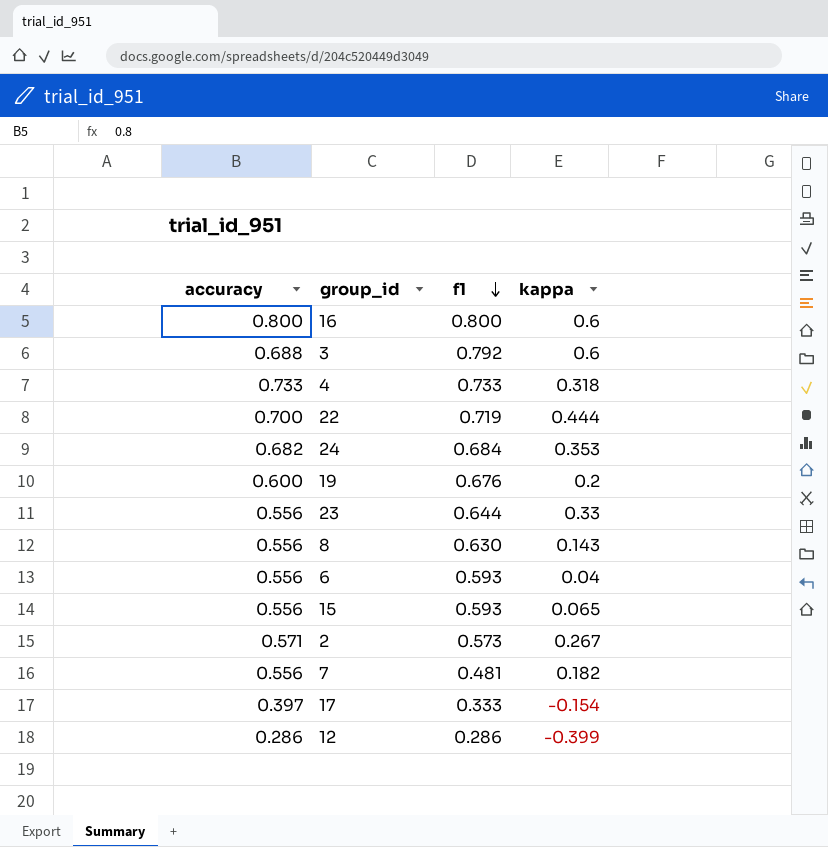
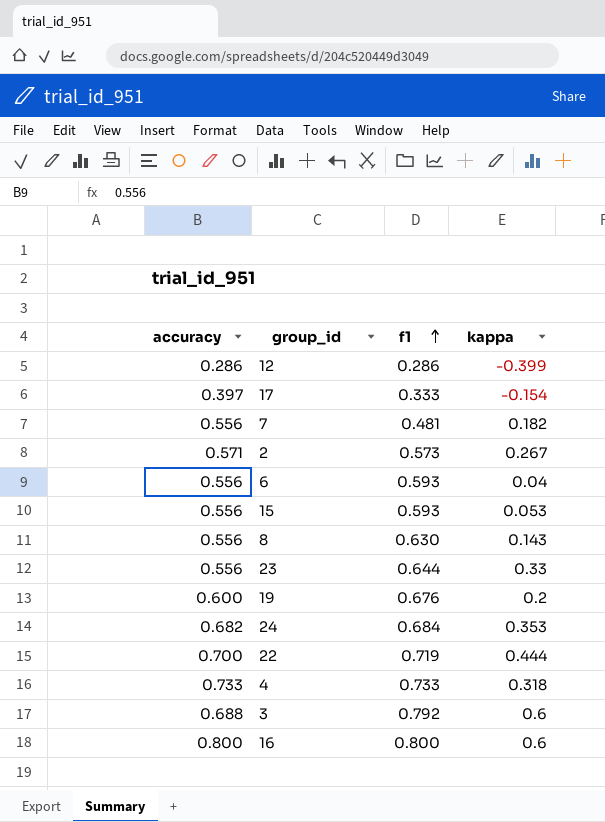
row order: f1 descending -> f1 ascending
15 | kappa: 0.065 -> 0.053

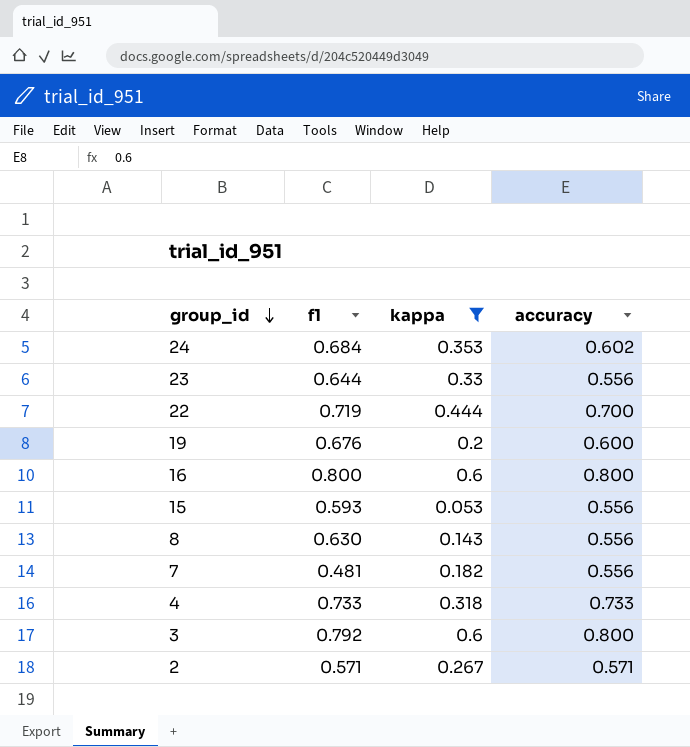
filter: none -> kappa >= 0.053
row order: f1 ascending -> group_id descending
column accuracy | position: 1 -> 4
24 | accuracy: 0.682 -> 0.602
3 | accuracy: 0.688 -> 0.800
2 | f1: 0.573 -> 0.571

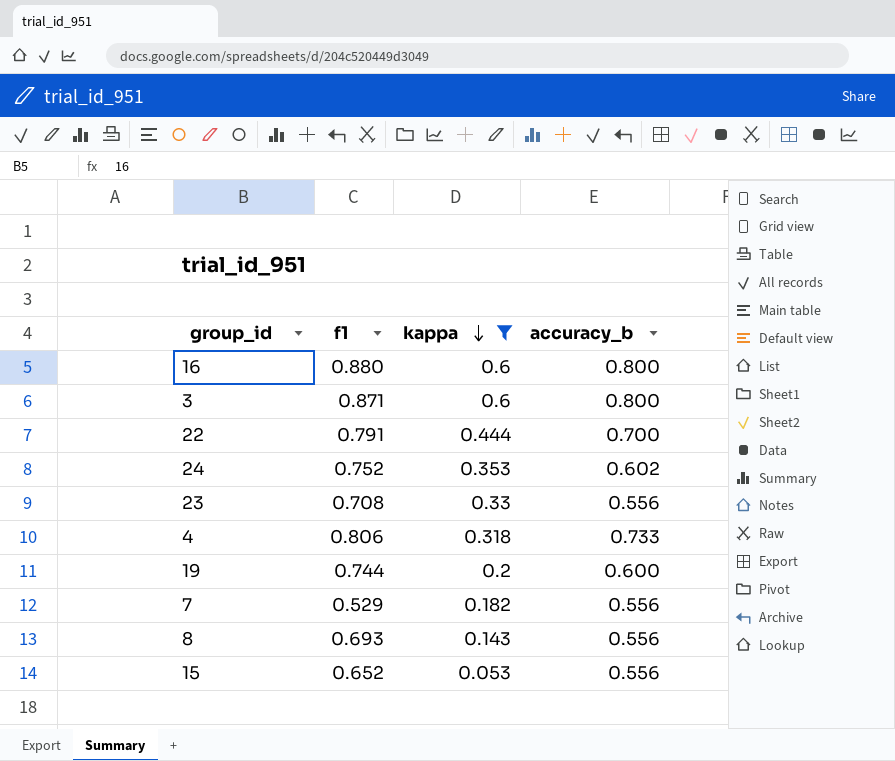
row order: group_id descending -> kappa descending
column name: accuracy -> accuracy_b
row 2: 0.571 | 0.267 | 0.571 -> none
16 | f1: 0.800 -> 0.880
3 | f1: 0.792 -> 0.871
22 | f1: 0.719 -> 0.791
24 | f1: 0.684 -> 0.752
23 | f1: 0.644 -> 0.708
4 | f1: 0.733 -> 0.806
19 | f1: 0.676 -> 0.744
7 | f1: 0.481 -> 0.529
8 | f1: 0.630 -> 0.693
15 | f1: 0.593 -> 0.652

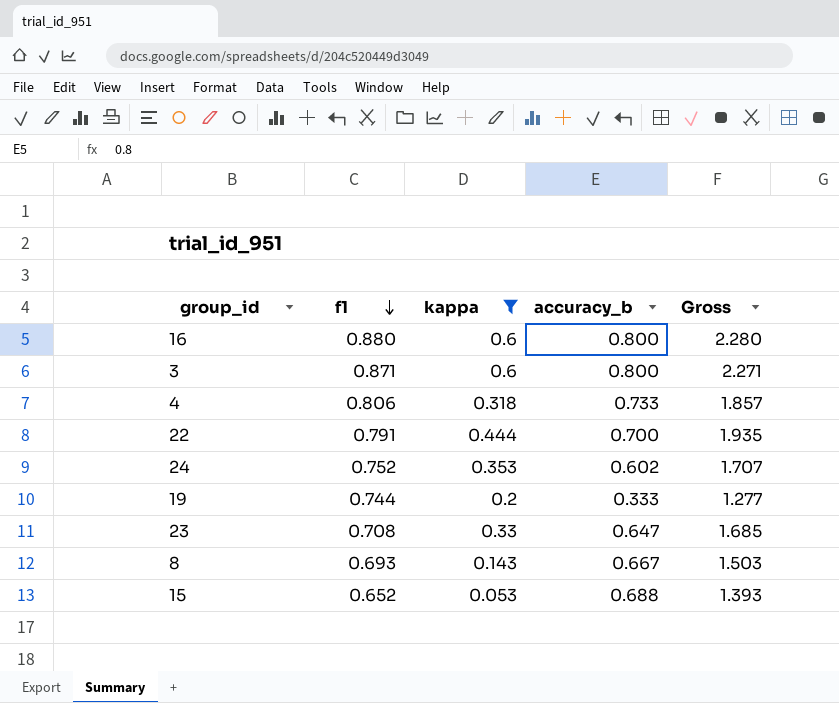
row order: kappa descending -> f1 descending
column Gross | formula: none -> [f1] + [kappa] + [accuracy_b]
row 7: 0.529 | 0.182 | 0.556 -> none
19 | accuracy_b: 0.600 -> 0.333
23 | accuracy_b: 0.556 -> 0.647
8 | accuracy_b: 0.556 -> 0.667
15 | accuracy_b: 0.556 -> 0.688

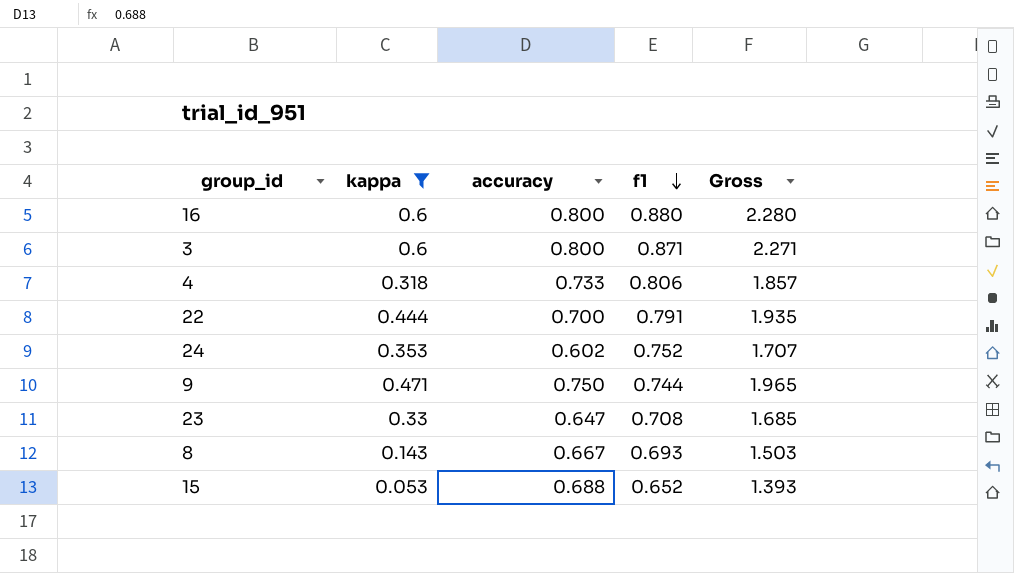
column name: accuracy_b -> accuracy
column f1 | position: 2 -> 4
row 19: 0.744 | 0.2 | 0.333 | 1.277 -> none
row 9: none -> 0.471 | 0.750 | 0.744 | 1.965

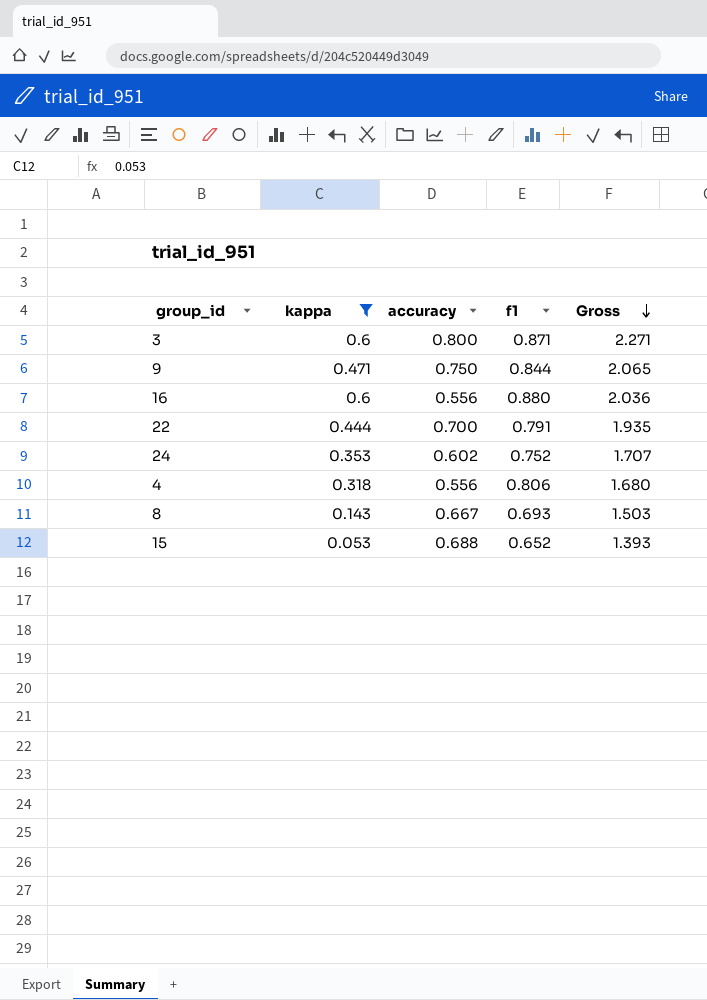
row order: f1 descending -> Gross descending
row 23: 0.33 | 0.647 | 0.708 | 1.685 -> none
9 | f1: 0.744 -> 0.844
9 | Gross: 1.965 -> 2.065
16 | accuracy: 0.800 -> 0.556
16 | Gross: 2.280 -> 2.036
4 | accuracy: 0.733 -> 0.556
4 | Gross: 1.857 -> 1.680

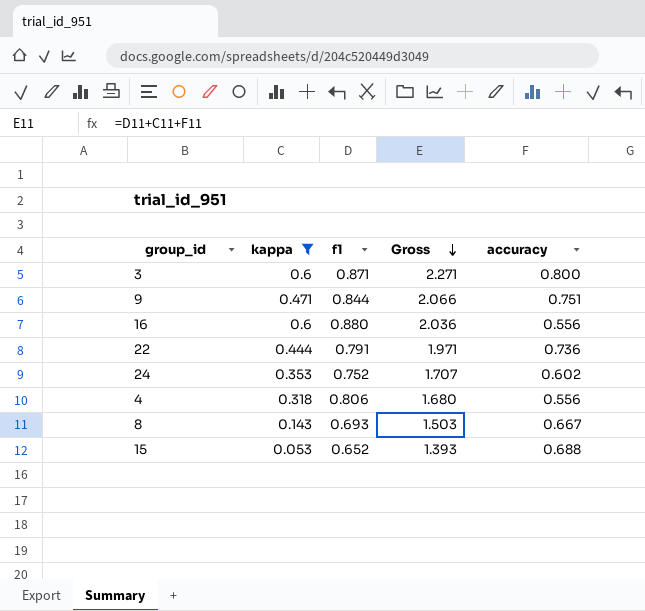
column accuracy | position: 3 -> 5
9 | Gross: 2.065 -> 2.066
9 | accuracy: 0.750 -> 0.751
22 | Gross: 1.935 -> 1.971
22 | accuracy: 0.700 -> 0.736

